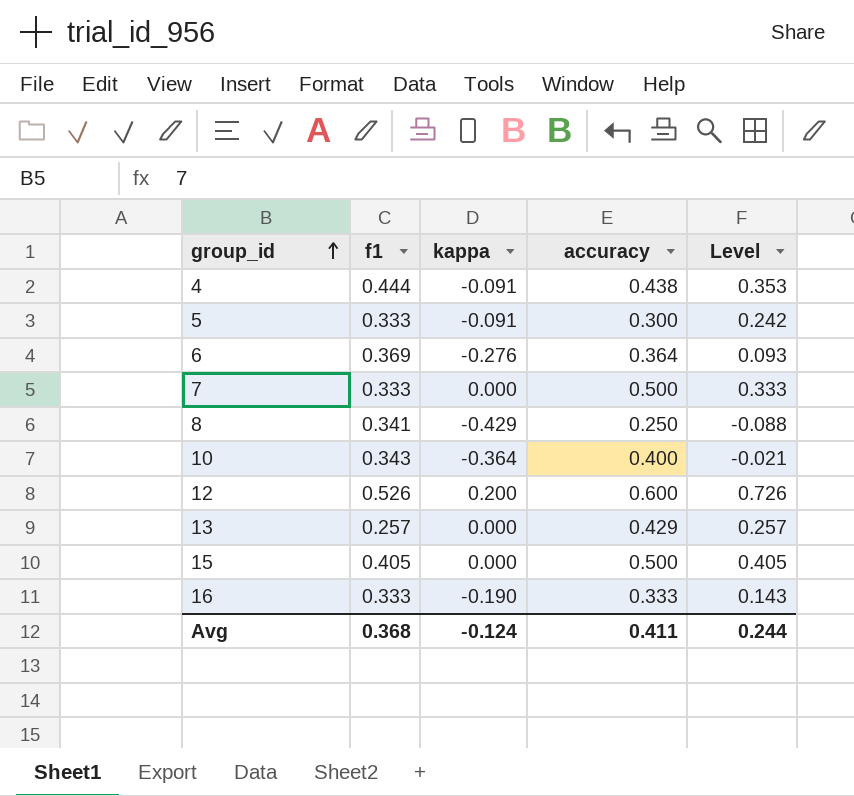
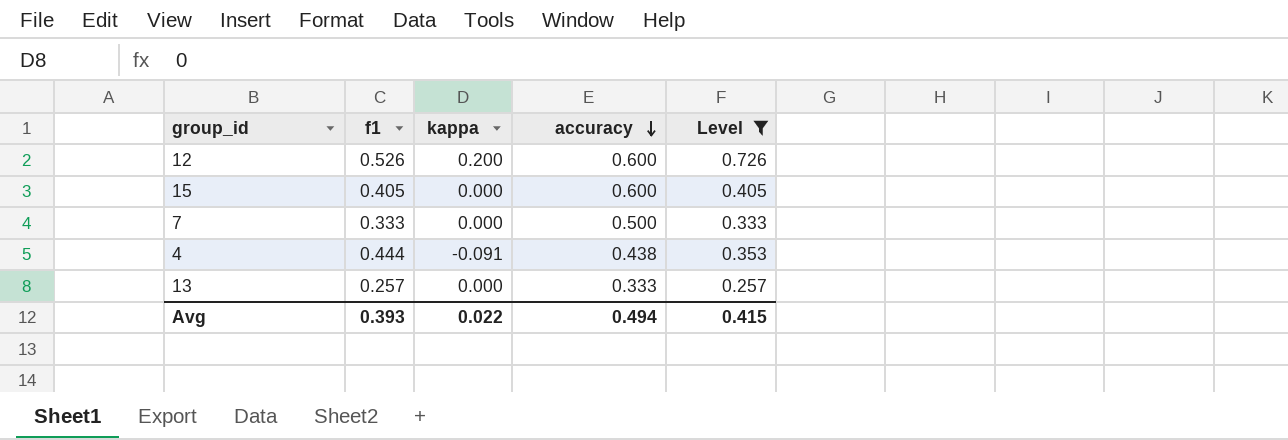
filter: none -> Level >= 0.257
row order: group_id ascending -> accuracy descending
15 | accuracy: 0.500 -> 0.600
13 | accuracy: 0.429 -> 0.333
Avg | f1: 0.368 -> 0.393
Avg | kappa: -0.124 -> 0.022
Avg | accuracy: 0.411 -> 0.494
Avg | Level: 0.244 -> 0.415

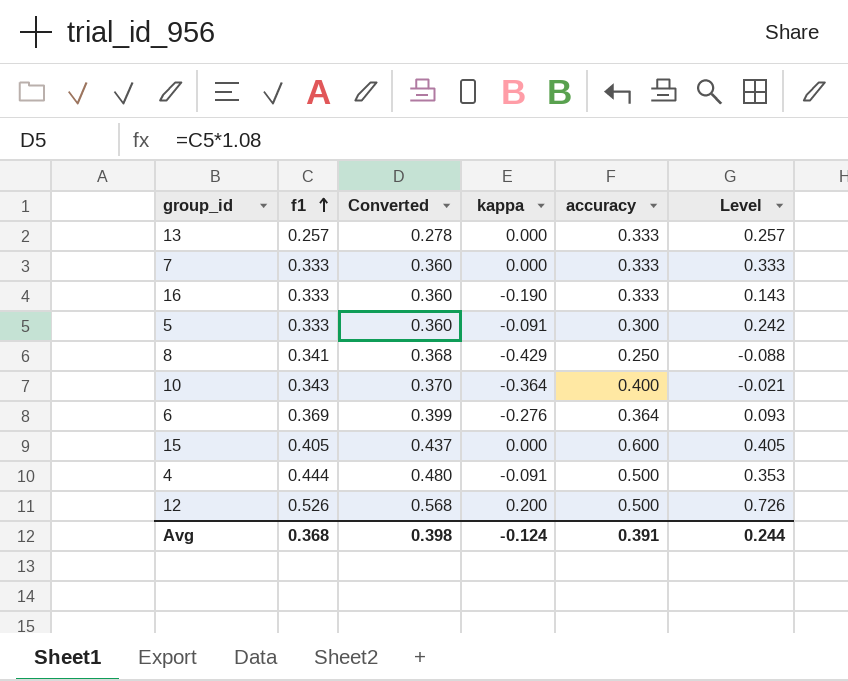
filter: Level >= 0.257 -> none
row order: accuracy descending -> f1 ascending
column Converted | formula: none -> [f1] * 1.08
7 | accuracy: 0.500 -> 0.333
4 | accuracy: 0.438 -> 0.500
12 | accuracy: 0.600 -> 0.500
Avg | f1: 0.393 -> 0.368
Avg | kappa: 0.022 -> -0.124
Avg | accuracy: 0.494 -> 0.391
Avg | Level: 0.415 -> 0.244

